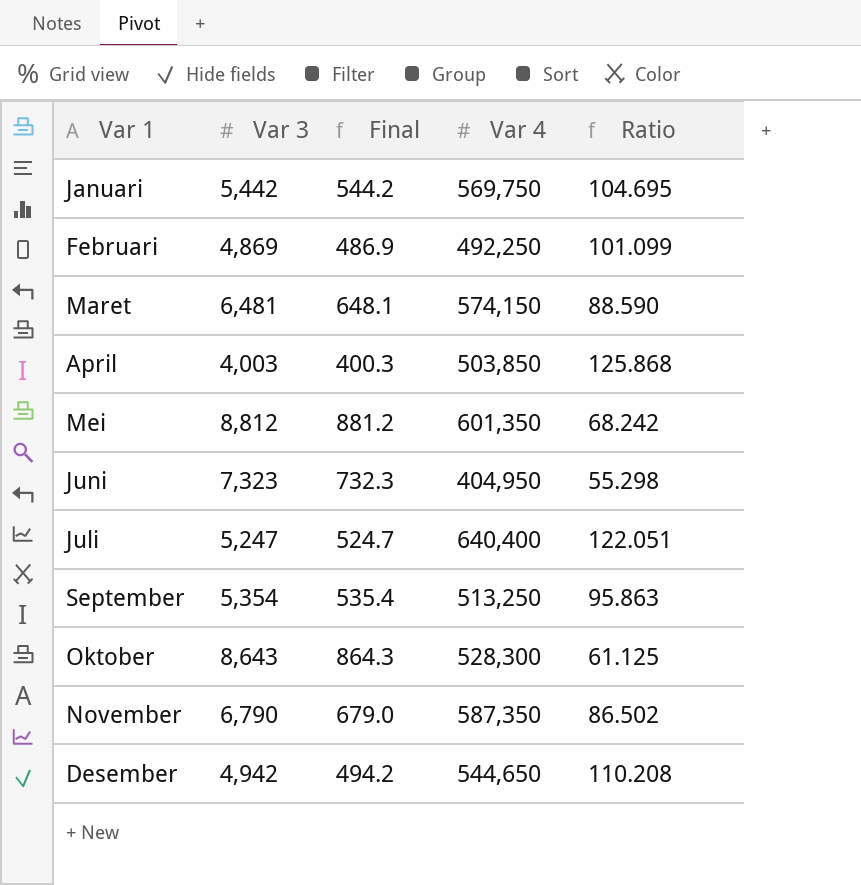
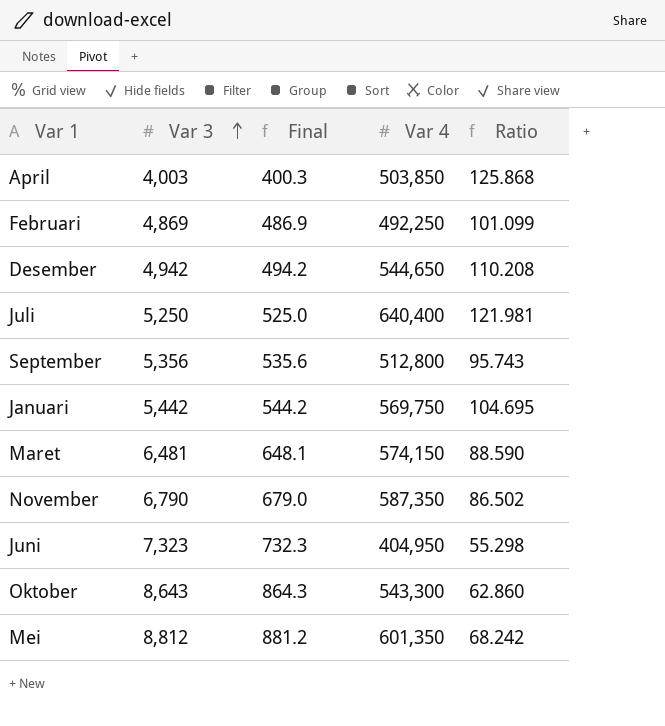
row order: none -> Var 3 ascending
Juli | Var 3: 5,247 -> 5,250
Juli | Final: 524.7 -> 525.0
Juli | Ratio: 122.051 -> 121.981
September | Var 3: 5,354 -> 5,356
September | Final: 535.4 -> 535.6
September | Var 4: 513,250 -> 512,800
September | Ratio: 95.863 -> 95.743
Oktober | Var 4: 528,300 -> 543,300
Oktober | Ratio: 61.125 -> 62.860

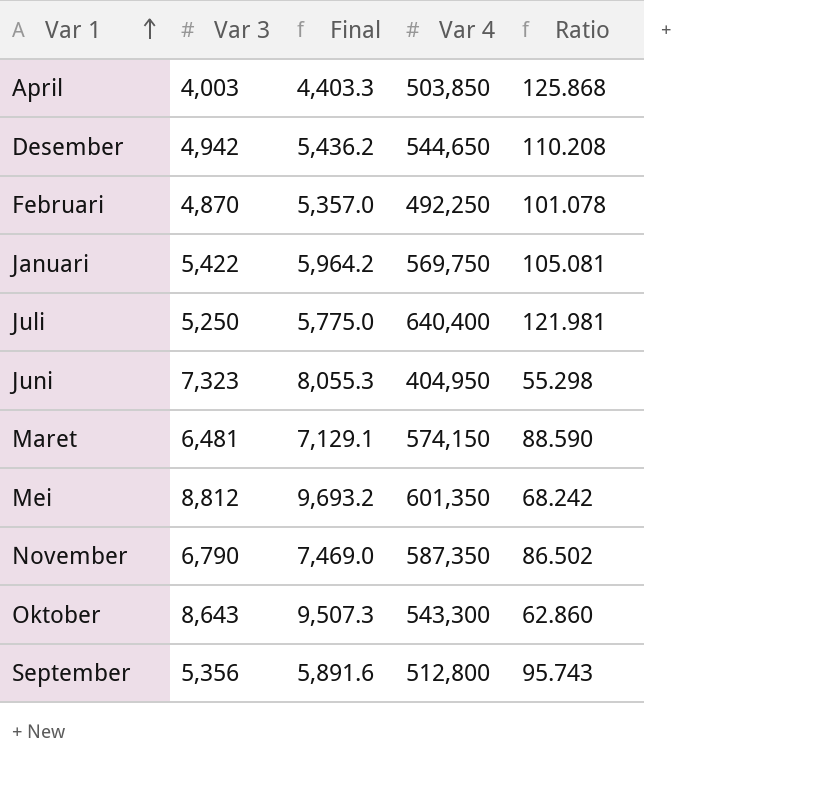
row order: Var 3 ascending -> Var 1 ascending
column Final | formula: [Var 3] * 0.1 -> [Var 3] * 1.1
Februari | Var 3: 4,869 -> 4,870
Februari | Ratio: 101.099 -> 101.078
Januari | Var 3: 5,442 -> 5,422
Januari | Ratio: 104.695 -> 105.081

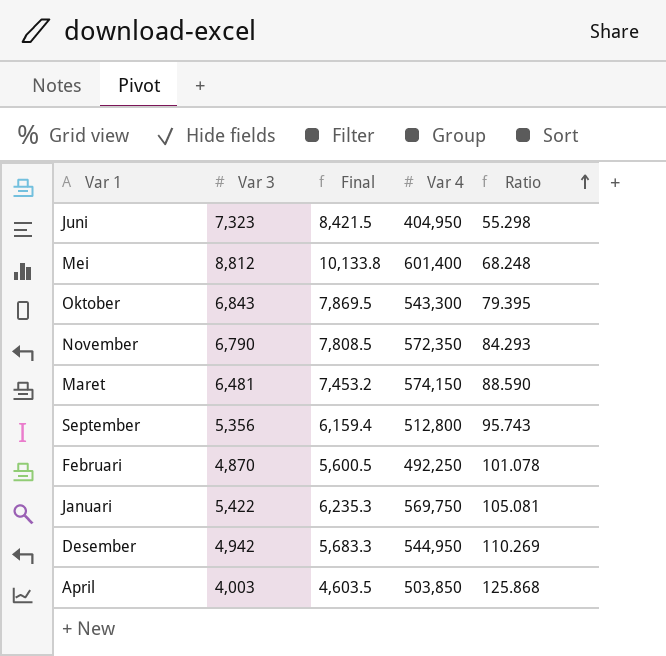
row order: Var 1 ascending -> Ratio ascending
column Final | formula: [Var 3] * 1.1 -> [Var 3] * 1.15
row Juli: 5,250 | 5,775.0 | 640,400 | 121.981 -> none
Mei | Var 4: 601,350 -> 601,400
Mei | Ratio: 68.242 -> 68.248
Oktober | Var 3: 8,643 -> 6,843
Oktober | Ratio: 62.860 -> 79.395
November | Var 4: 587,350 -> 572,350
November | Ratio: 86.502 -> 84.293
Desember | Var 4: 544,650 -> 544,950
Desember | Ratio: 110.208 -> 110.269

